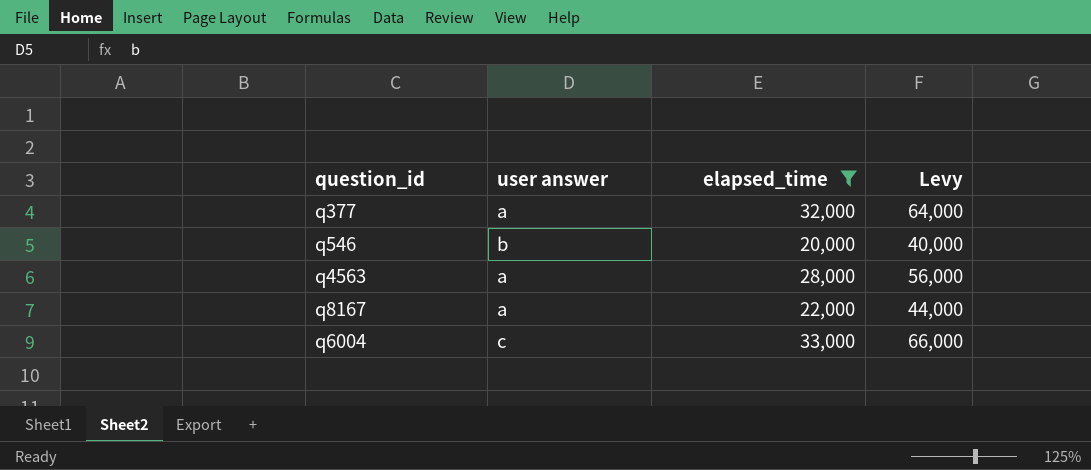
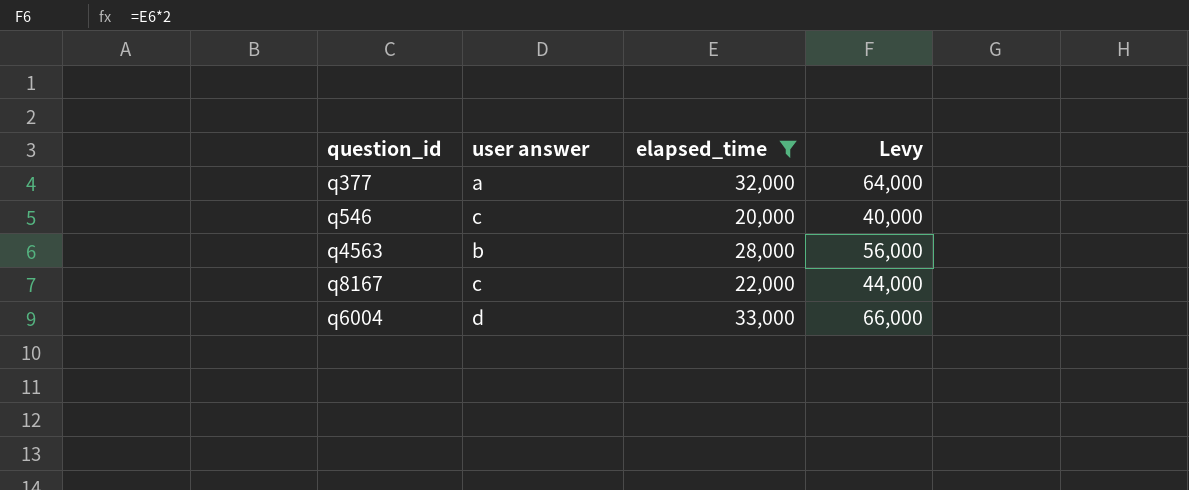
q546 | user answer: b -> c
q4563 | user answer: a -> b
q8167 | user answer: a -> c
q6004 | user answer: c -> d

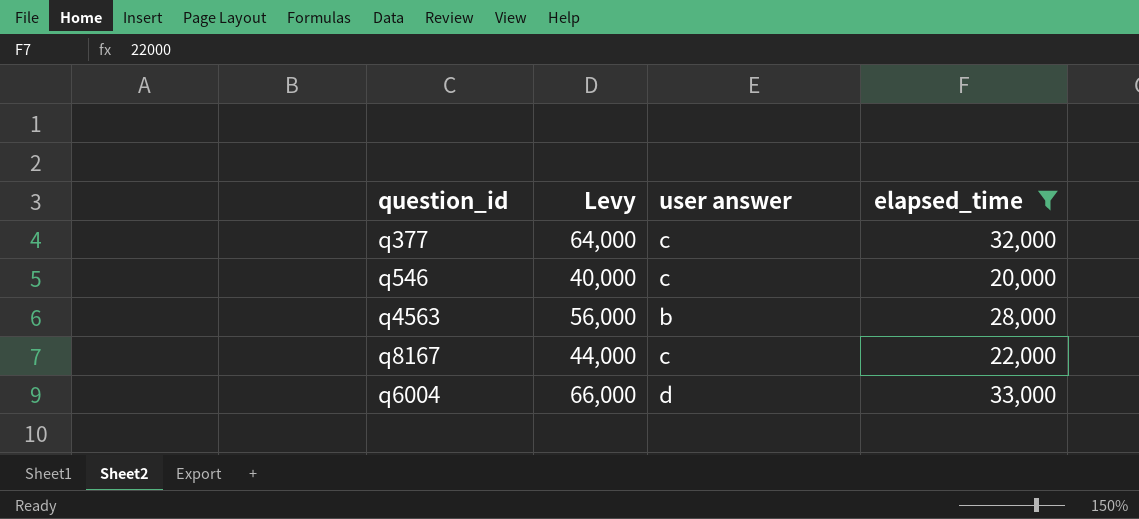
column Levy | position: 4 -> 2
q377 | user answer: a -> c

